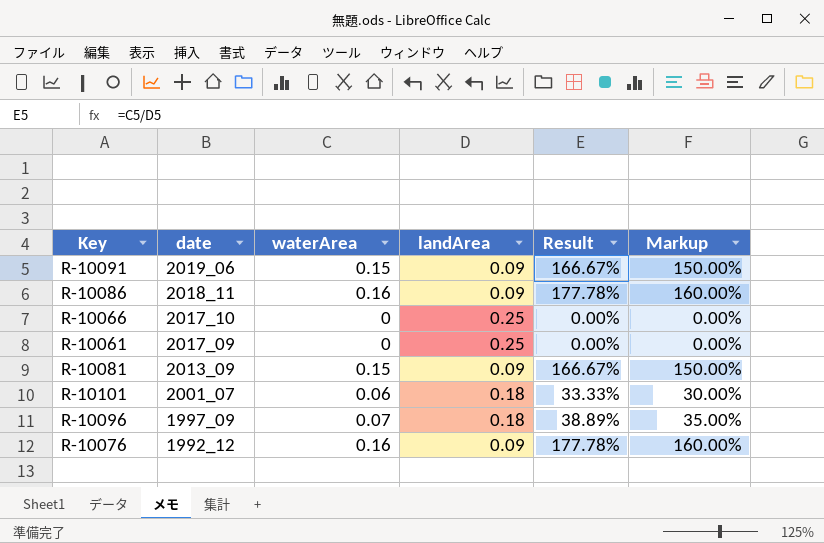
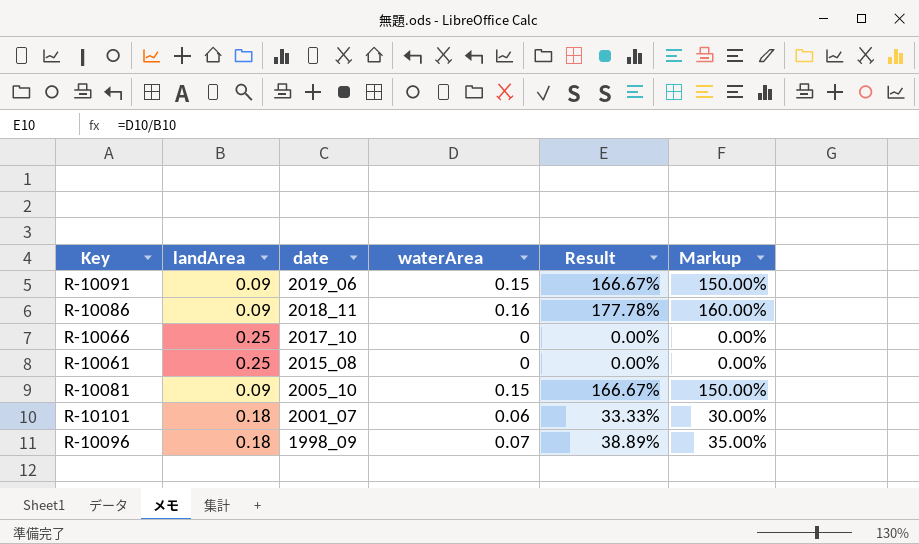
column landArea | position: 4 -> 2
row R-10076: 1992_12 | 0.16 | 0.09 | 177.78% | 160.00% -> none
R-10061 | date: 2017_09 -> 2015_08
R-10081 | date: 2013_09 -> 2005_10
R-10096 | date: 1997_09 -> 1998_09

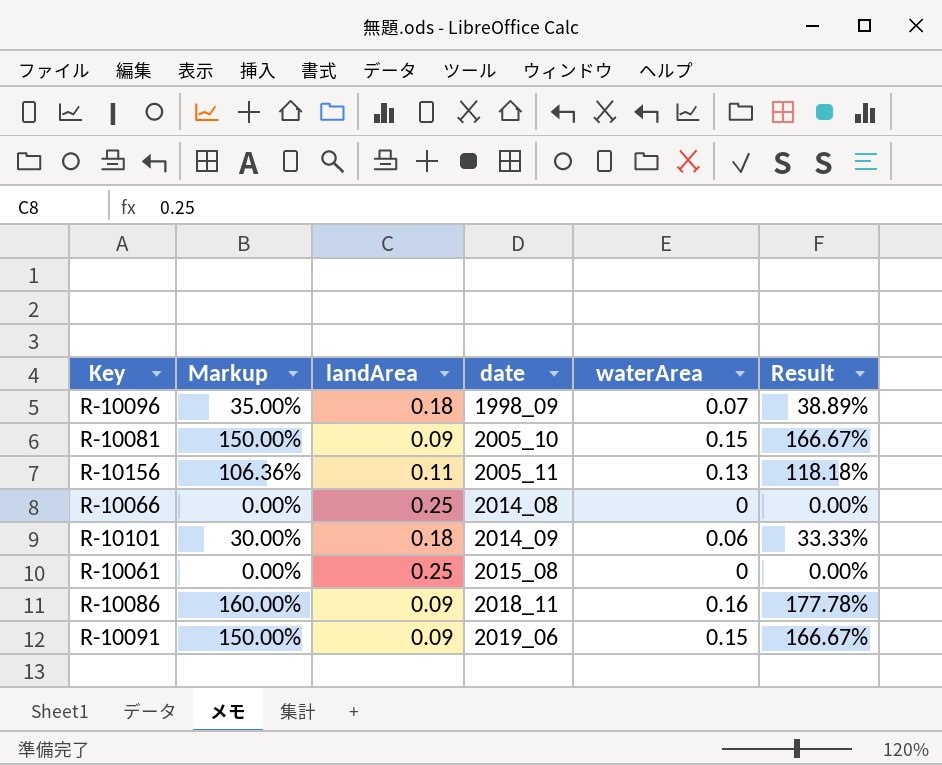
row order: date descending -> date ascending
column Markup | position: 6 -> 2
row R-10156: none -> 106.36% | 0.11 | 2005_11 | 0.13 | 118.18%
R-10066 | date: 2017_10 -> 2014_08
R-10101 | date: 2001_07 -> 2014_09

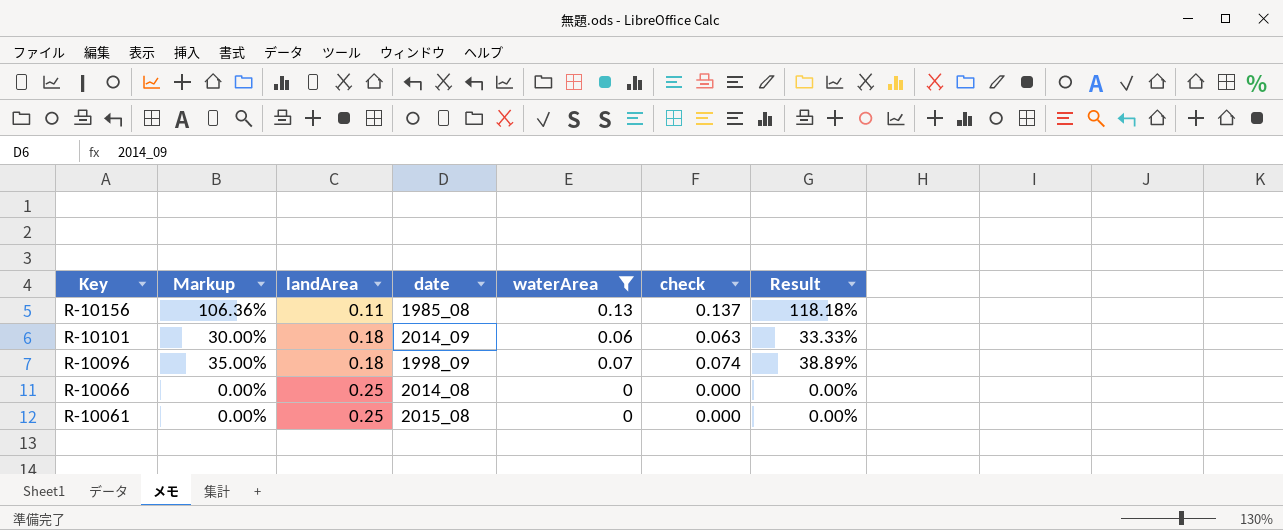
filter: none -> waterArea <= 0.13
row order: date ascending -> Key descending
column check | formula: none -> [waterArea] * 1.05
R-10156 | date: 2005_11 -> 1985_08

